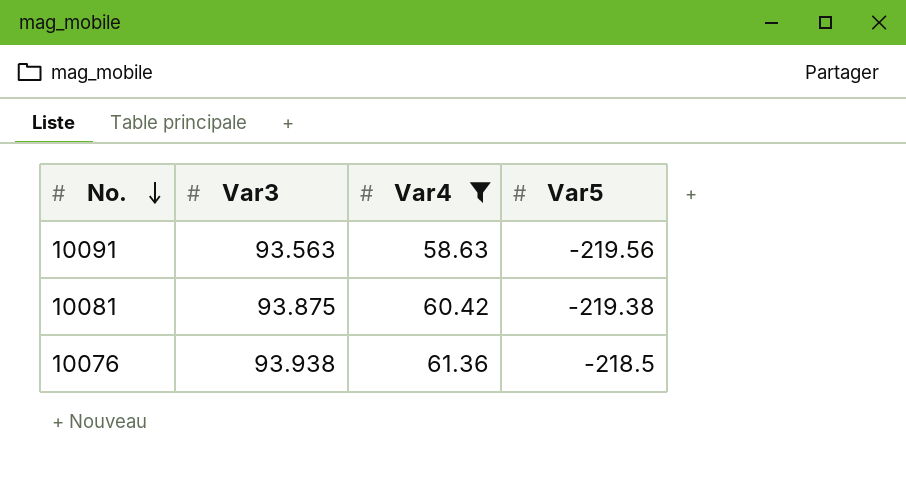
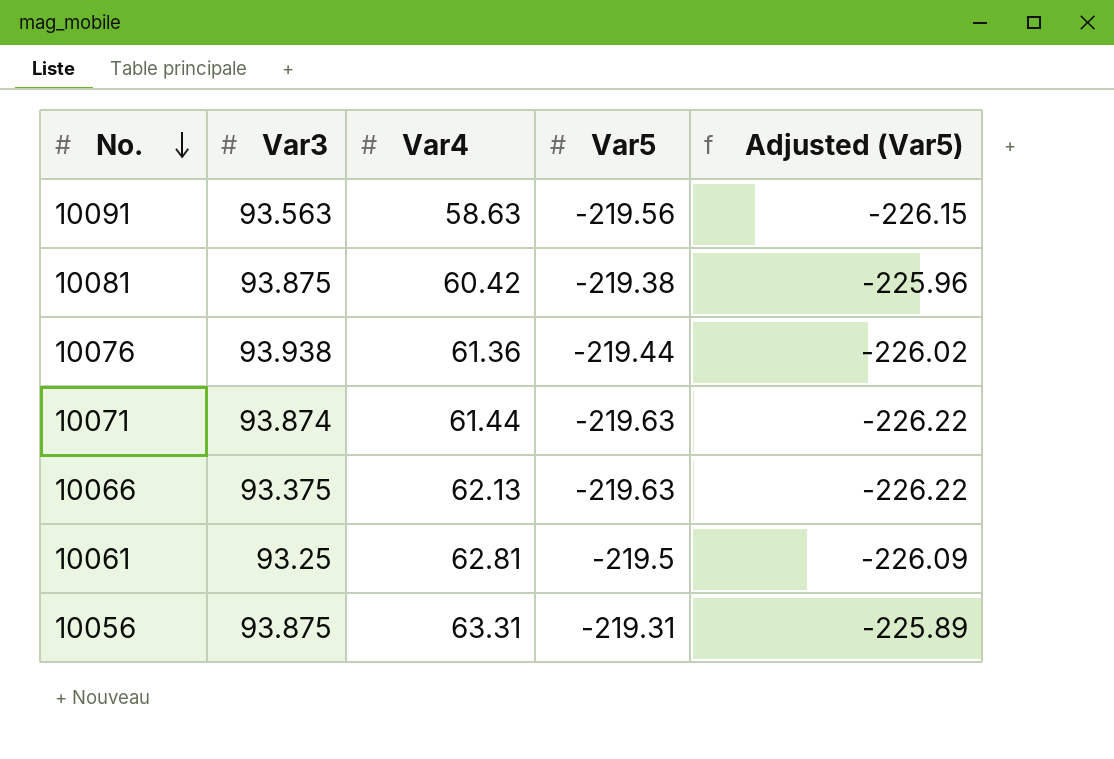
filter: Var4 <= 61.36 -> none
column Adjusted (Var5) | formula: none -> [Var5] * 1.03
10076 | Var5: -218.5 -> -219.44

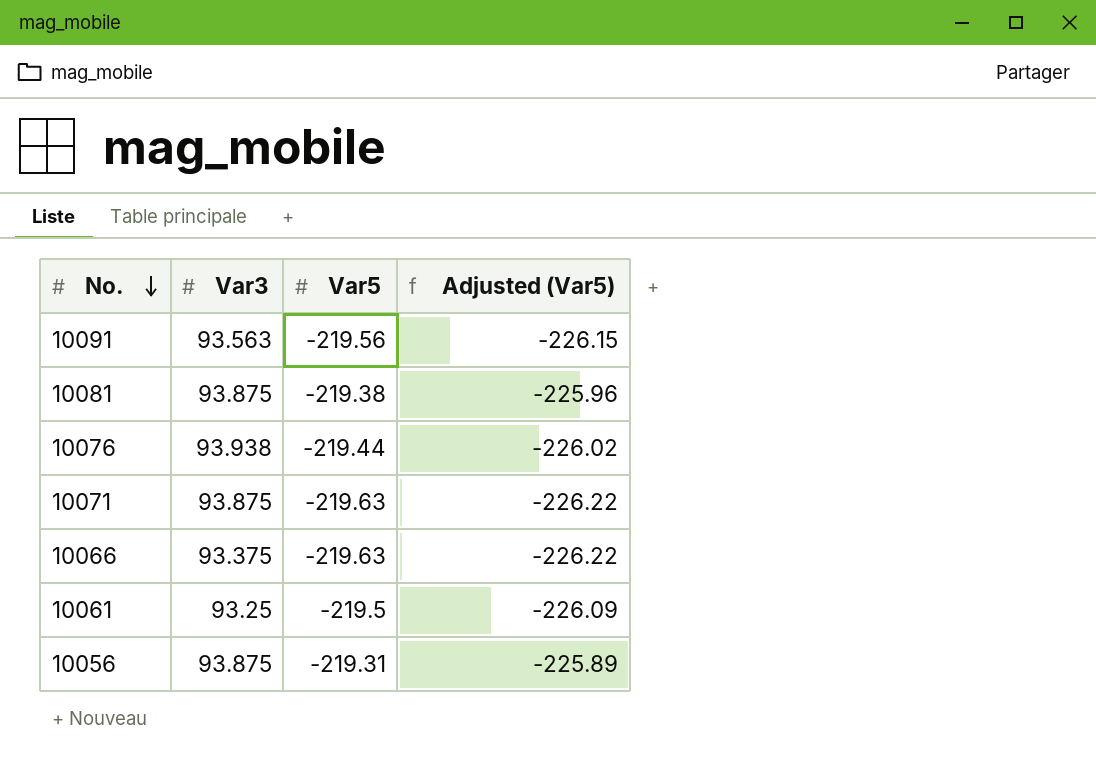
column Var4 | position: 3 -> none
10071 | Var3: 93.874 -> 93.875

